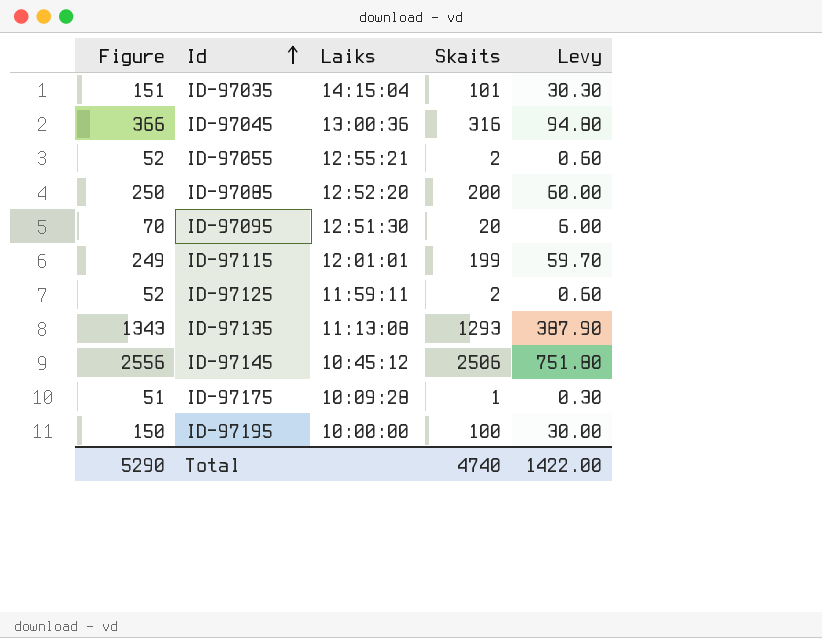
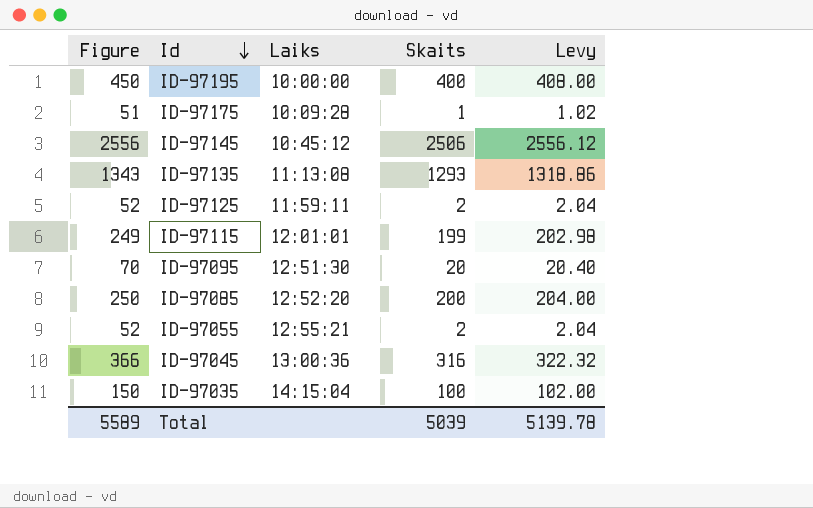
row order: Id ascending -> Id descending
column Levy | formula: [Skaits] * 0.3 -> [Skaits] * 1.02
ID-97195 | Figure: 150 -> 450
ID-97195 | Skaits: 100 -> 400
ID-97035 | Figure: 151 -> 150
ID-97035 | Skaits: 101 -> 100
Total | Figure: 5290 -> 5589
Total | Skaits: 4740 -> 5039
Total | Levy: 1422.00 -> 5139.78

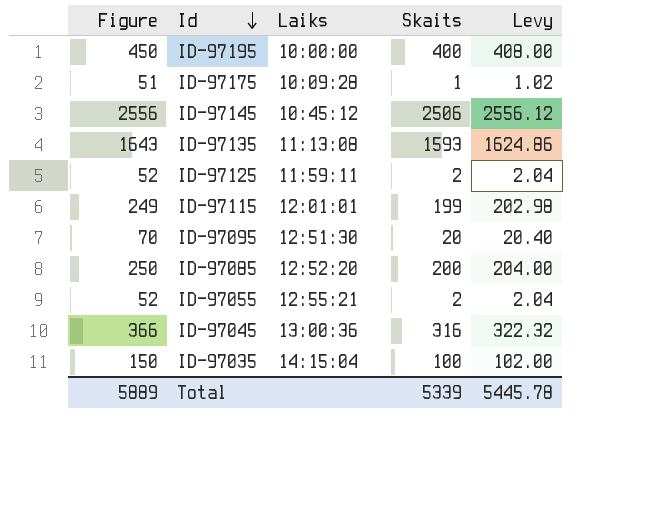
ID-97135 | Figure: 1343 -> 1643
ID-97135 | Skaits: 1293 -> 1593
ID-97135 | Levy: 1318.86 -> 1624.86
Total | Figure: 5589 -> 5889
Total | Skaits: 5039 -> 5339
Total | Levy: 5139.78 -> 5445.78

